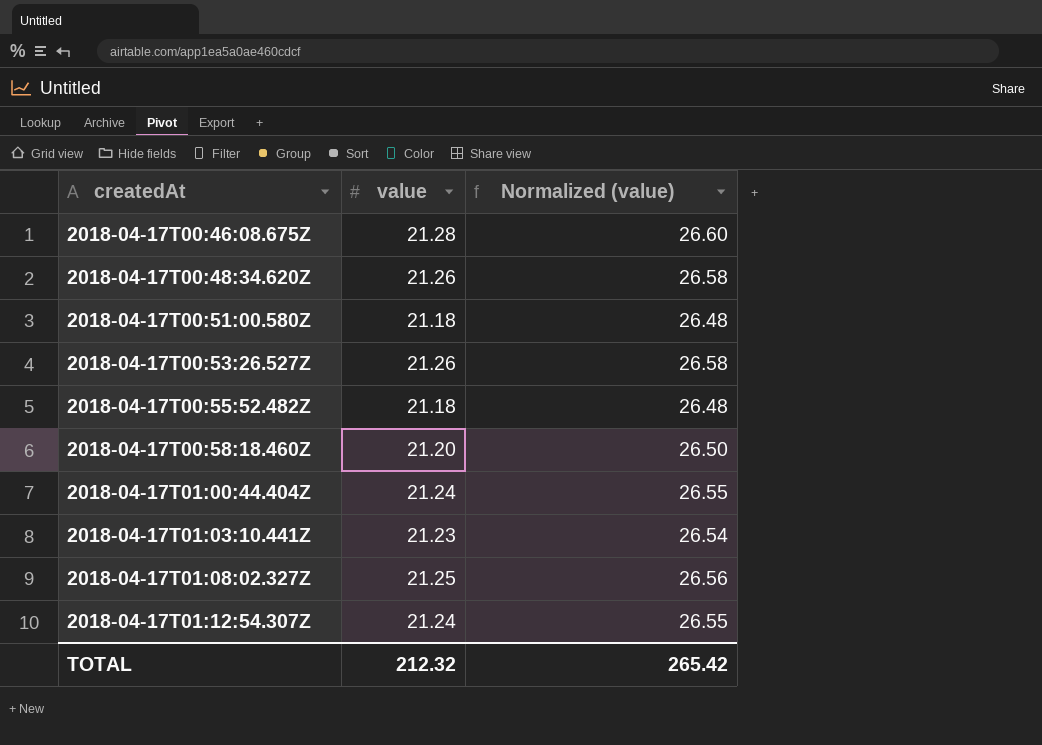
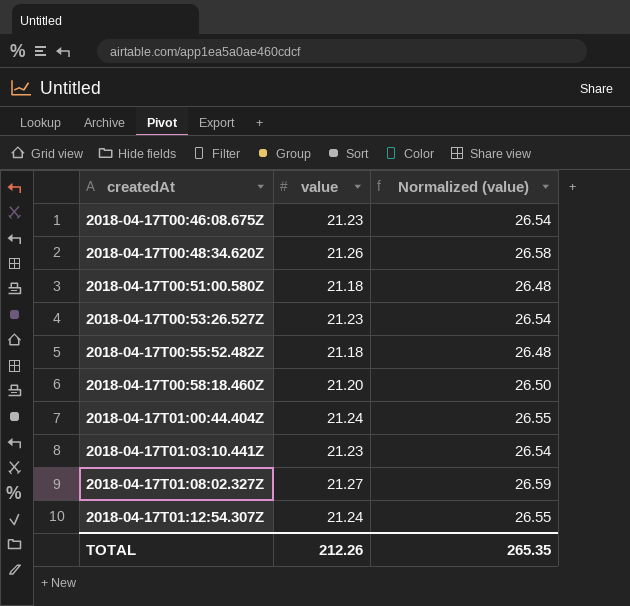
2018-04-17T00:46:08.675Z | value: 21.28 -> 21.23
2018-04-17T00:46:08.675Z | Normalized (value): 26.60 -> 26.54
2018-04-17T00:53:26.527Z | value: 21.26 -> 21.23
2018-04-17T00:53:26.527Z | Normalized (value): 26.58 -> 26.54
2018-04-17T01:08:02.327Z | value: 21.25 -> 21.27
2018-04-17T01:08:02.327Z | Normalized (value): 26.56 -> 26.59
TOTAL | value: 212.32 -> 212.26
TOTAL | Normalized (value): 265.42 -> 265.35

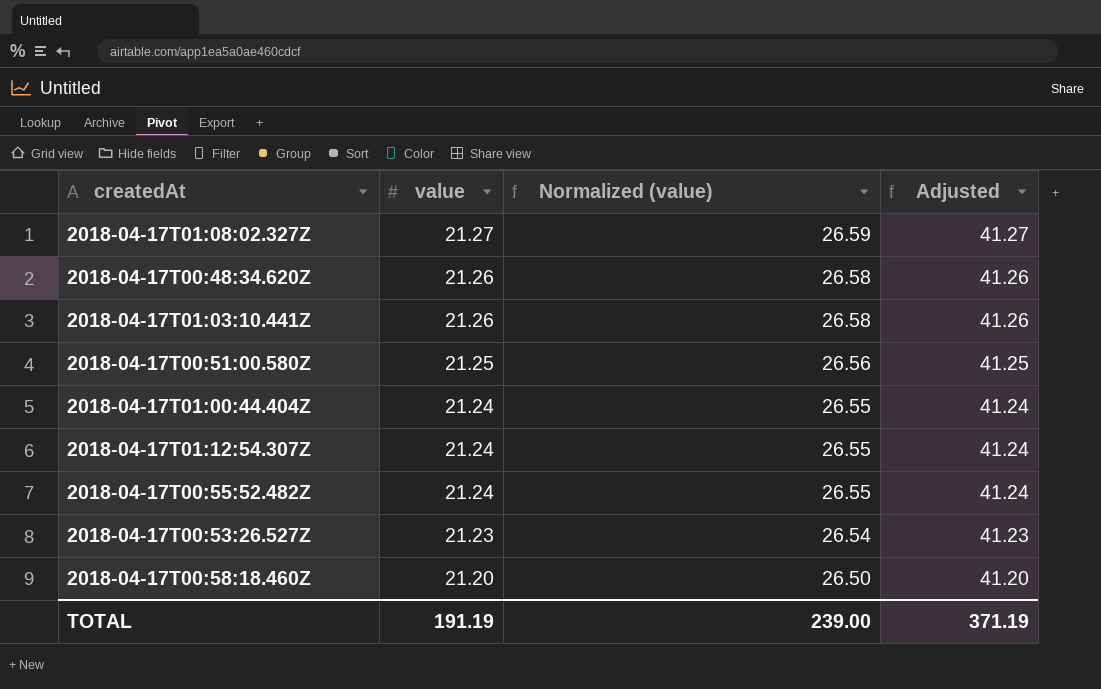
row order: createdAt ascending -> value descending
column Adjusted | formula: none -> [value] + 20
row 2018-04-17T00:46:08.675Z: 21.23 | 26.54 -> none
2018-04-17T01:03:10.441Z | value: 21.23 -> 21.26
2018-04-17T01:03:10.441Z | Normalized (value): 26.54 -> 26.58
2018-04-17T00:51:00.580Z | value: 21.18 -> 21.25
2018-04-17T00:51:00.580Z | Normalized (value): 26.48 -> 26.56
2018-04-17T00:55:52.482Z | value: 21.18 -> 21.24
2018-04-17T00:55:52.482Z | Normalized (value): 26.48 -> 26.55
TOTAL | value: 212.26 -> 191.19
TOTAL | Normalized (value): 265.35 -> 239.00

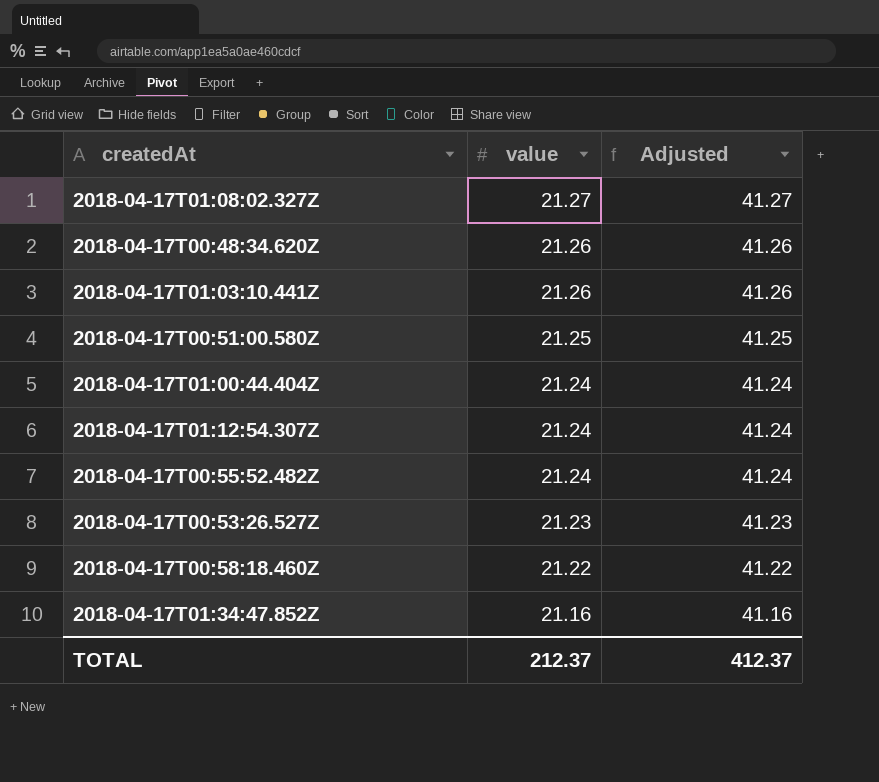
column Normalized (value) | formula: [value] * 1.25 -> none
2018-04-17T00:58:18.460Z | value: 21.20 -> 21.22
2018-04-17T00:58:18.460Z | Adjusted: 41.20 -> 41.22
row 2018-04-17T01:34:47.852Z: none -> 21.16 | 41.16
TOTAL | value: 191.19 -> 212.37
TOTAL | Adjusted: 371.19 -> 412.37

